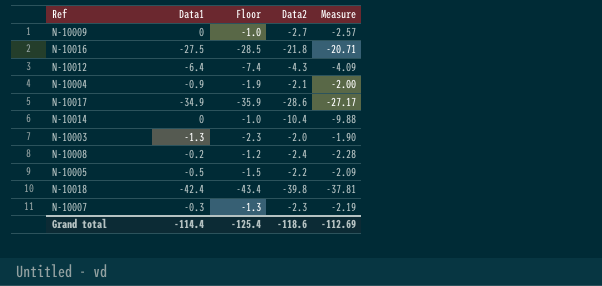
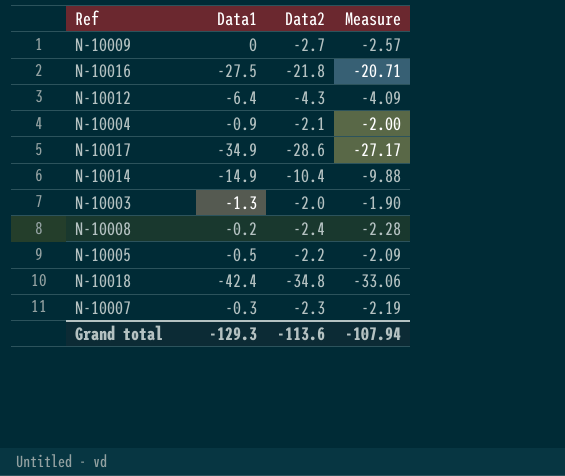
column Floor | formula: [Data1] - 1 -> none
N-10014 | Data1: 0 -> -14.9
N-10018 | Data2: -39.8 -> -34.8
N-10018 | Measure: -37.81 -> -33.06
Grand total | Data1: -114.4 -> -129.3
Grand total | Data2: -118.6 -> -113.6
Grand total | Measure: -112.69 -> -107.94

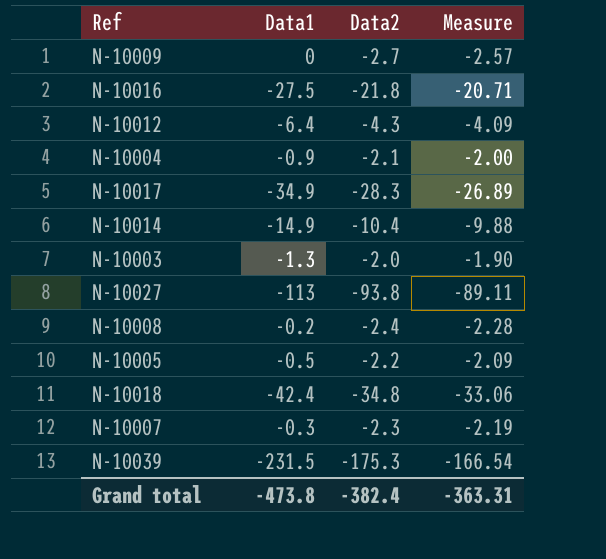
N-10017 | Data2: -28.6 -> -28.3
N-10017 | Measure: -27.17 -> -26.89
row N-10027: none -> -113 | -93.8 | -89.11
row N-10039: none -> -231.5 | -175.3 | -166.54
Grand total | Data1: -129.3 -> -473.8
Grand total | Data2: -113.6 -> -382.4
Grand total | Measure: -107.94 -> -363.31

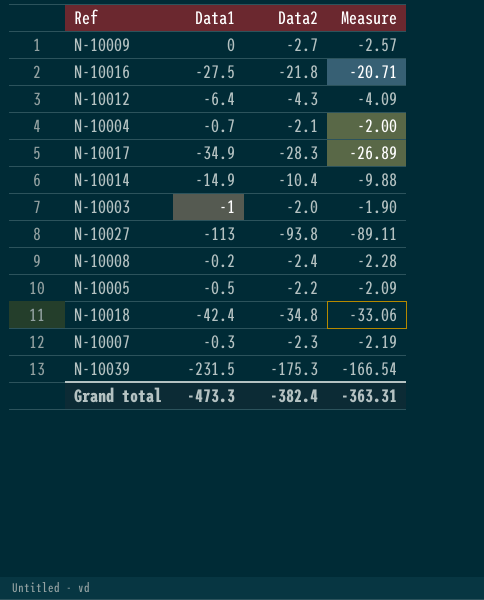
N-10004 | Data1: -0.9 -> -0.7
N-10003 | Data1: -1.3 -> -1
Grand total | Data1: -473.8 -> -473.3

